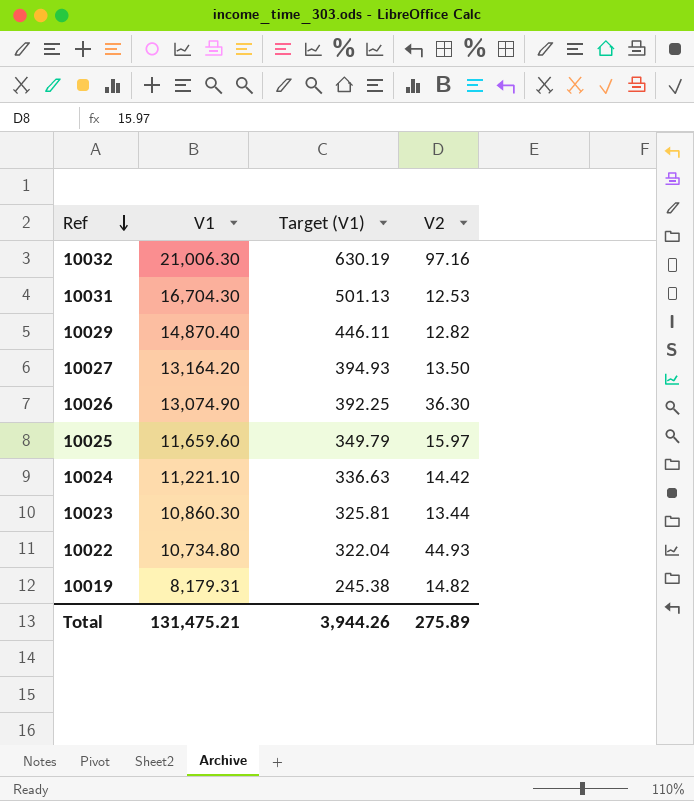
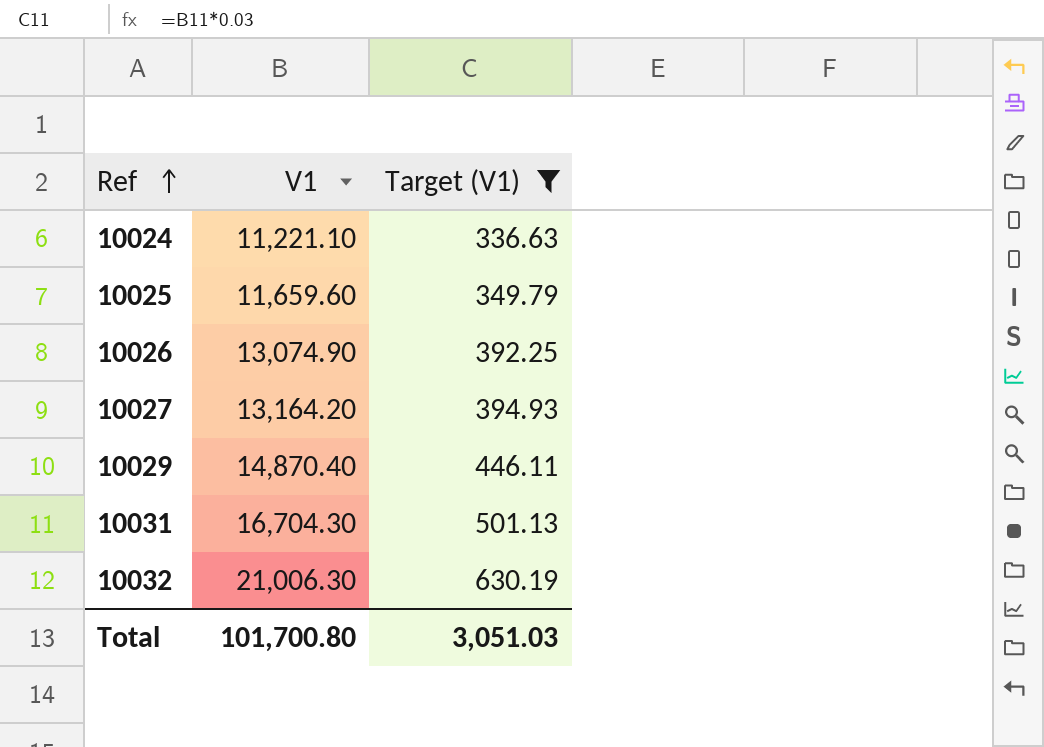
filter: none -> Target (V1) >= 336.63
row order: Ref descending -> Ref ascending
column V2 | position: 4 -> none
Total | V1: 131,475.21 -> 101,700.80
Total | Target (V1): 3,944.26 -> 3,051.03

